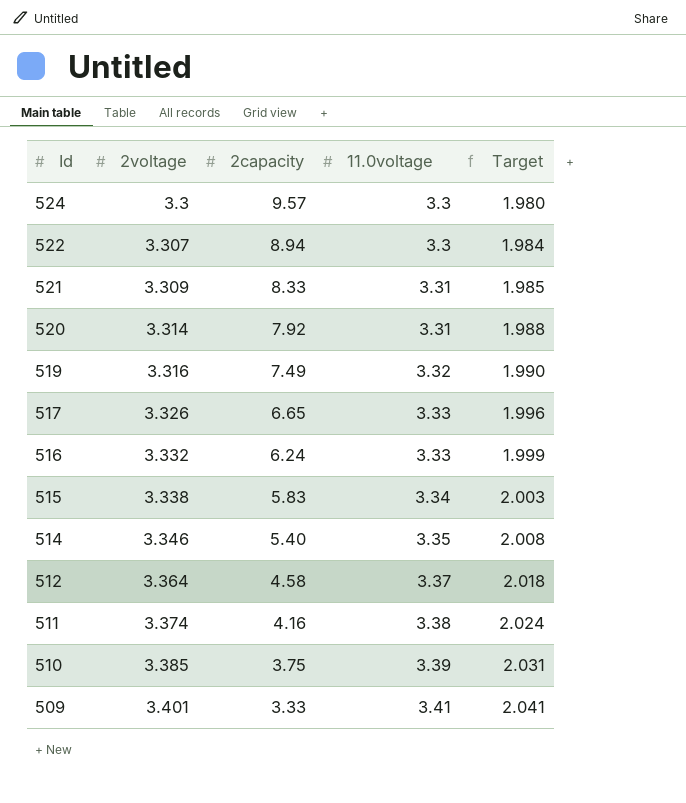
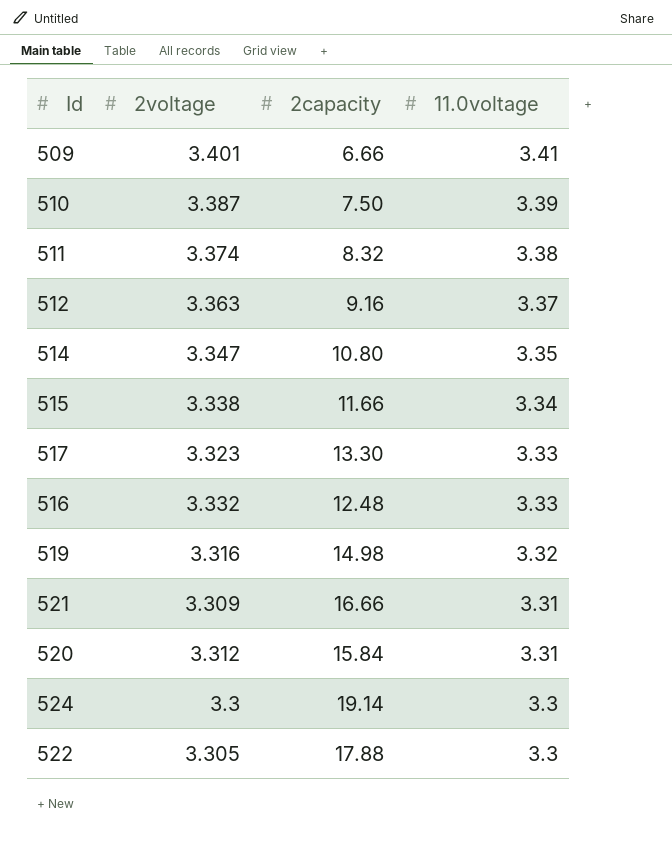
row order: Id descending -> 11.0voltage descending
column Target | formula: [2voltage] * 0.6 -> none
509 | 2capacity: 3.33 -> 6.66
510 | 2voltage: 3.385 -> 3.387
510 | 2capacity: 3.75 -> 7.50
511 | 2capacity: 4.16 -> 8.32
512 | 2voltage: 3.364 -> 3.363
512 | 2capacity: 4.58 -> 9.16
514 | 2voltage: 3.346 -> 3.347
514 | 2capacity: 5.40 -> 10.80
515 | 2capacity: 5.83 -> 11.66
517 | 2voltage: 3.326 -> 3.323
517 | 2capacity: 6.65 -> 13.30
516 | 2capacity: 6.24 -> 12.48
519 | 2capacity: 7.49 -> 14.98
521 | 2capacity: 8.33 -> 16.66
520 | 2voltage: 3.314 -> 3.312
520 | 2capacity: 7.92 -> 15.84
524 | 2capacity: 9.57 -> 19.14
522 | 2voltage: 3.307 -> 3.305
522 | 2capacity: 8.94 -> 17.88

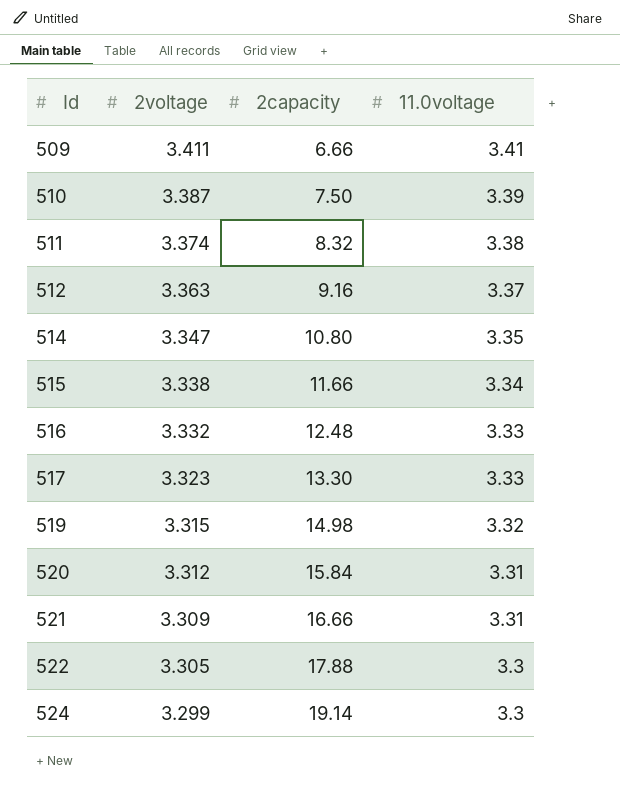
row order: 11.0voltage descending -> Id ascending
509 | 2voltage: 3.401 -> 3.411
519 | 2voltage: 3.316 -> 3.315
524 | 2voltage: 3.3 -> 3.299

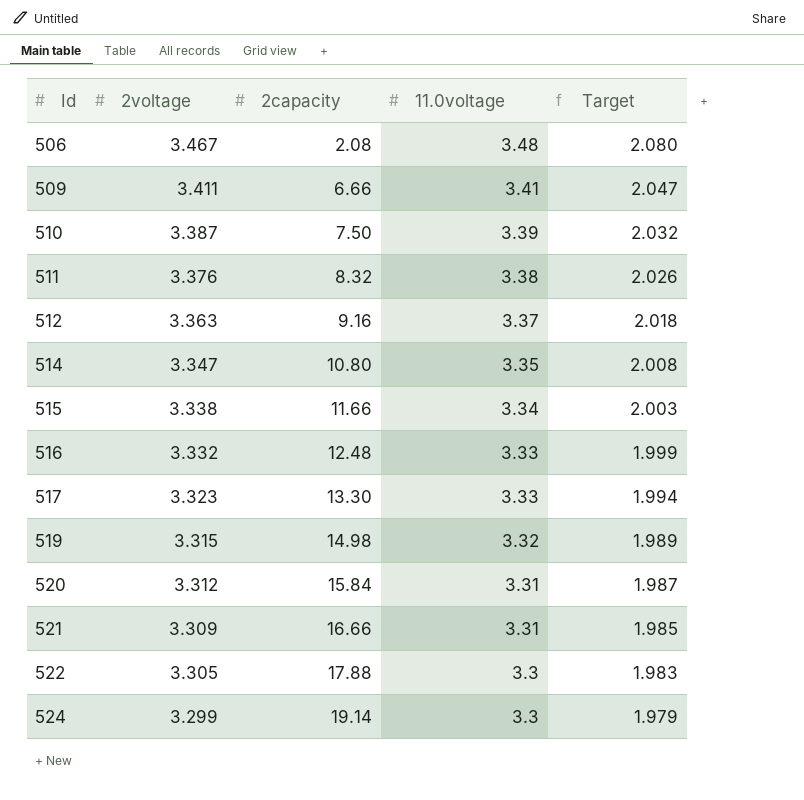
column Target | formula: none -> [2voltage] * 0.6
row 506: none -> 3.467 | 2.08 | 3.48 | 2.080
511 | 2voltage: 3.374 -> 3.376

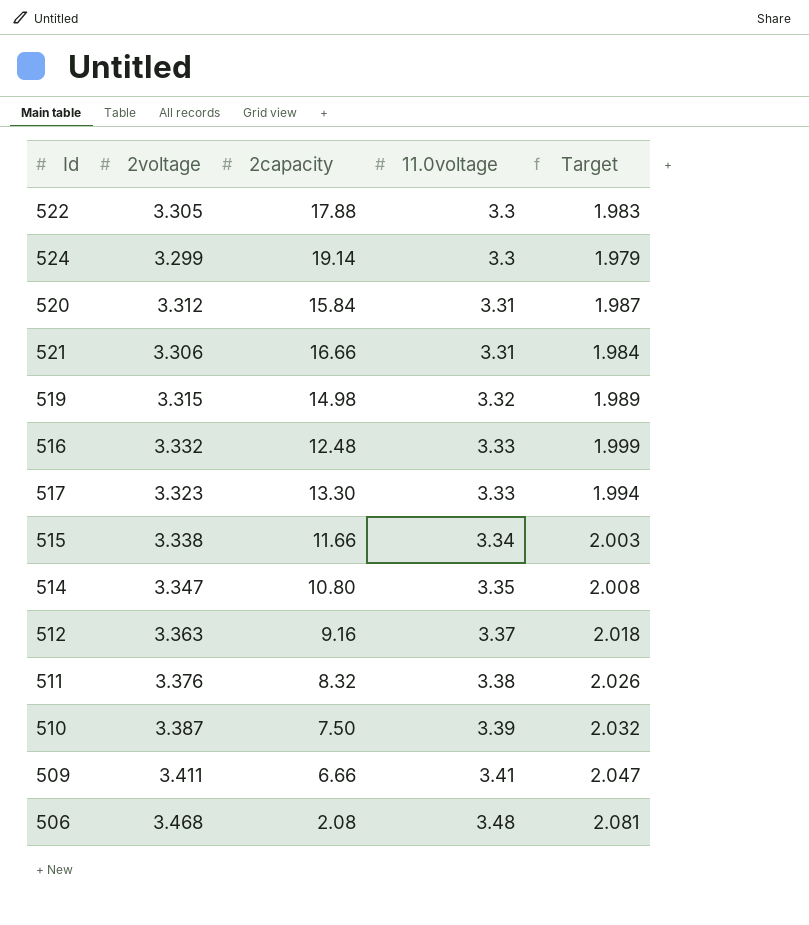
row order: Id ascending -> 11.0voltage ascending
521 | 2voltage: 3.309 -> 3.306
521 | Target: 1.985 -> 1.984
506 | 2voltage: 3.467 -> 3.468
506 | Target: 2.080 -> 2.081

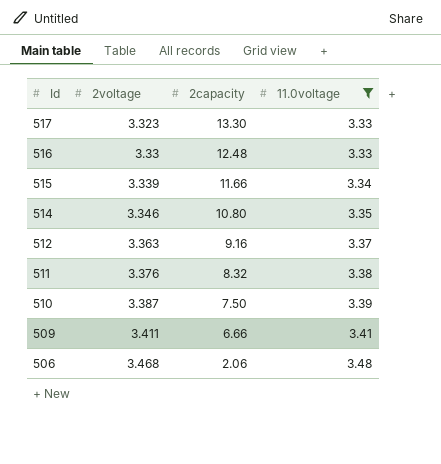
filter: none -> 11.0voltage >= 3.33
row order: 11.0voltage ascending -> Id descending
column Target | formula: [2voltage] * 0.6 -> none
516 | 2voltage: 3.332 -> 3.33
515 | 2voltage: 3.338 -> 3.339
514 | 2voltage: 3.347 -> 3.346
506 | 2capacity: 2.08 -> 2.06

